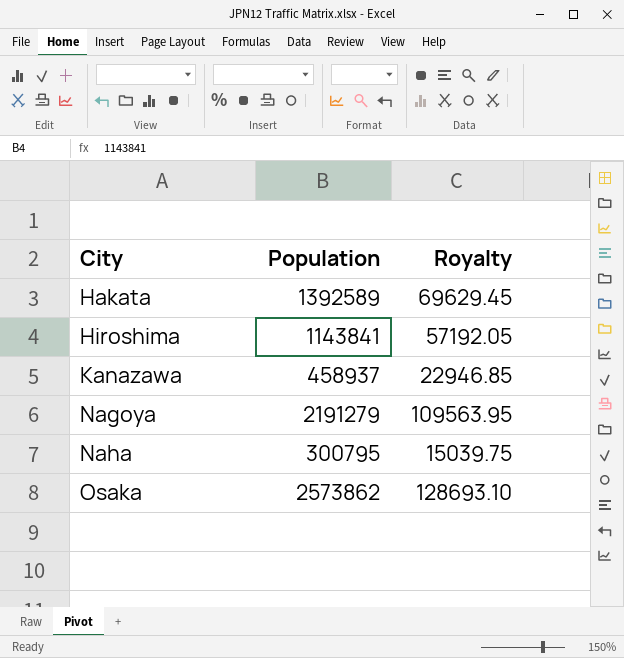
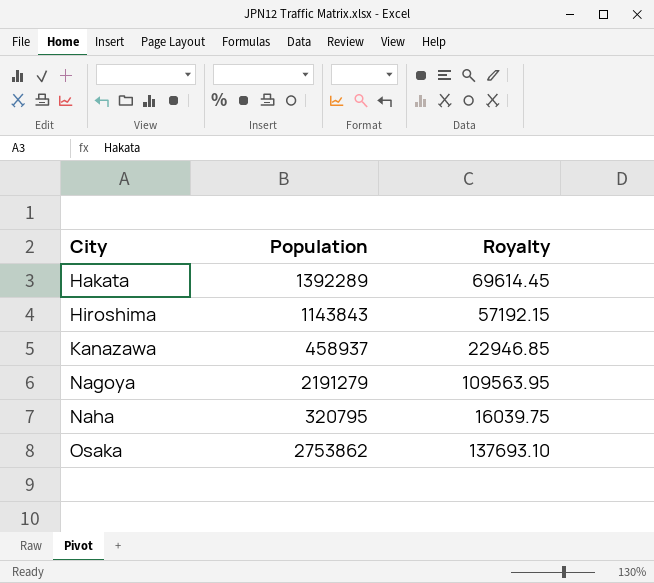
Hakata | Population: 1392589 -> 1392289
Hakata | Royalty: 69629.45 -> 69614.45
Hiroshima | Population: 1143841 -> 1143843
Hiroshima | Royalty: 57192.05 -> 57192.15
Naha | Population: 300795 -> 320795
Naha | Royalty: 15039.75 -> 16039.75
Osaka | Population: 2573862 -> 2753862
Osaka | Royalty: 128693.10 -> 137693.10

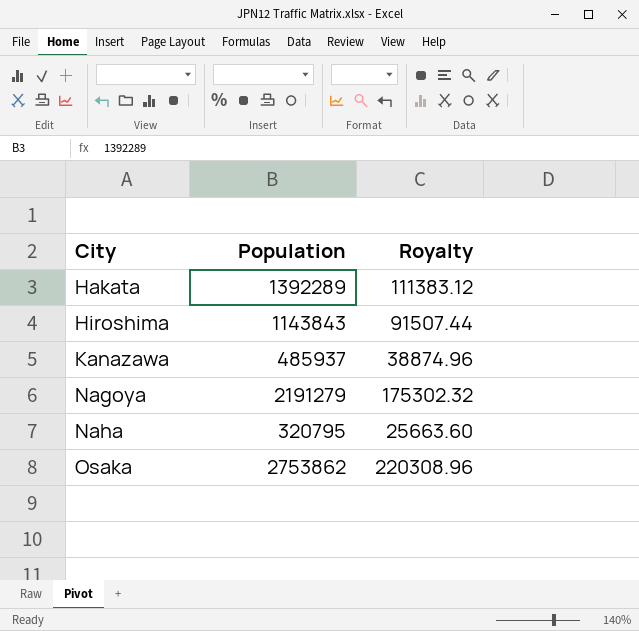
column Royalty | formula: [Population] * 0.05 -> [Population] * 0.08
Kanazawa | Population: 458937 -> 485937

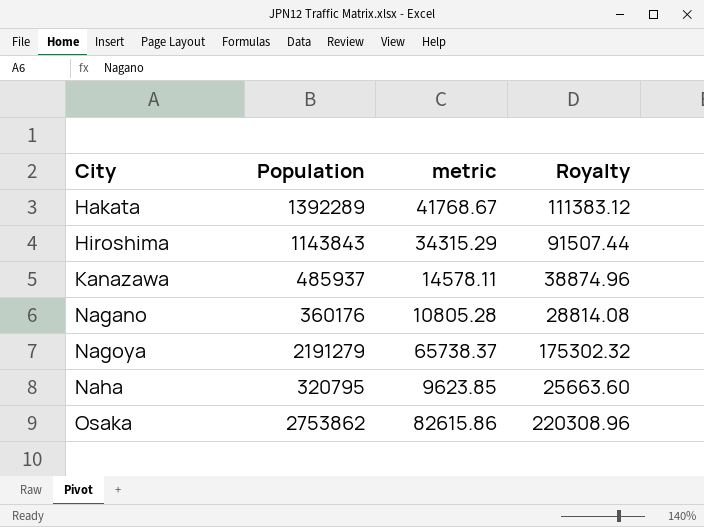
column metric | formula: none -> [Population] * 0.03
row Nagano: none -> 360176 | 10805.28 | 28814.08

